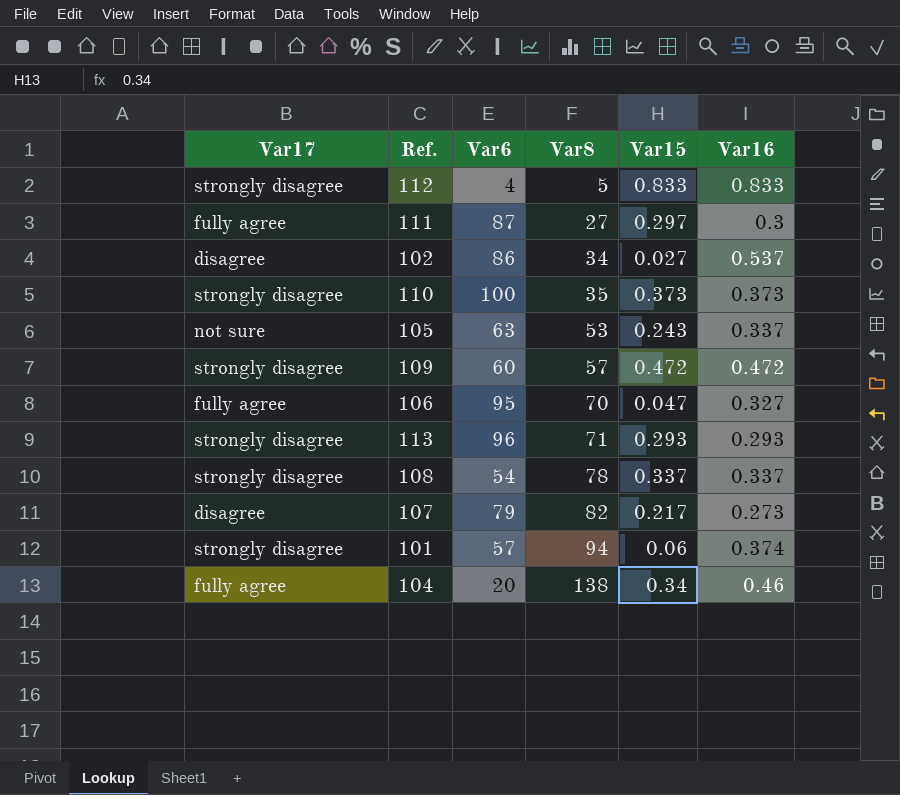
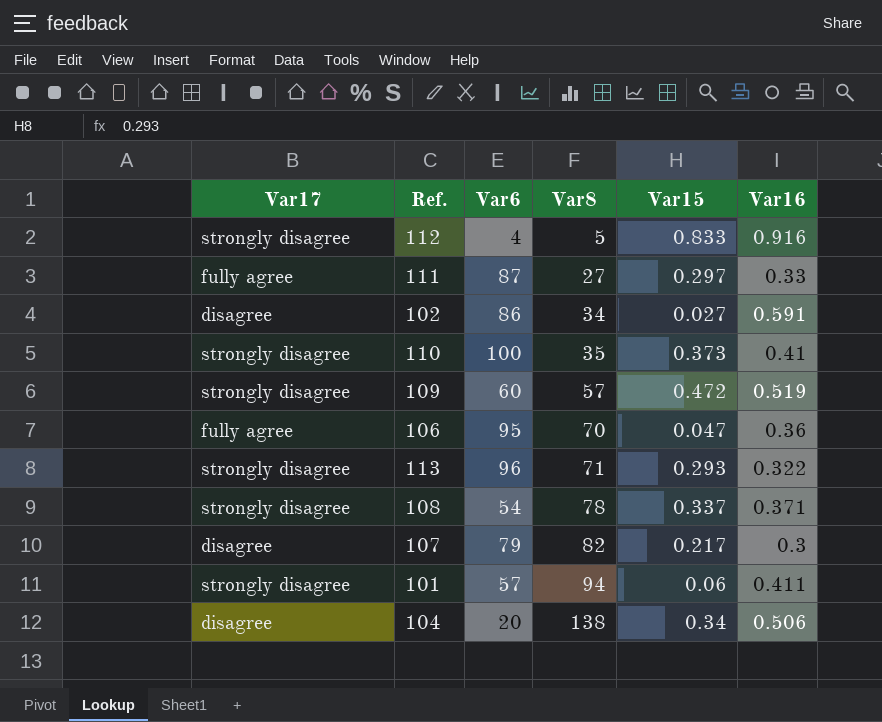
row 105: not sure | 63 | 53 | 0.243 | 0.337 -> none
112 | Var16: 0.833 -> 0.916
111 | Var16: 0.3 -> 0.33
102 | Var16: 0.537 -> 0.591
110 | Var16: 0.373 -> 0.41
109 | Var16: 0.472 -> 0.519
106 | Var16: 0.327 -> 0.36
113 | Var16: 0.293 -> 0.322
108 | Var16: 0.337 -> 0.371
107 | Var16: 0.273 -> 0.3
101 | Var16: 0.374 -> 0.411
104 | Var17: fully agree -> disagree
104 | Var16: 0.46 -> 0.506

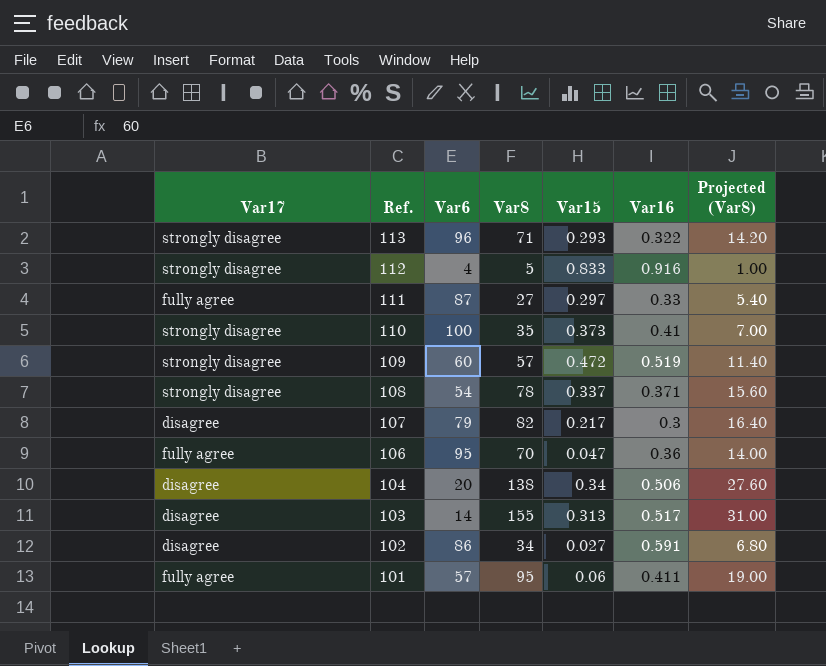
row order: Var8 ascending -> Ref. descending
column Projected (Var8) | formula: none -> [Var8] * 0.2
row 103: none -> disagree | 14 | 155 | 0.313 | 0.517 | 31.00
101 | Var17: strongly disagree -> fully agree
101 | Var8: 94 -> 95

